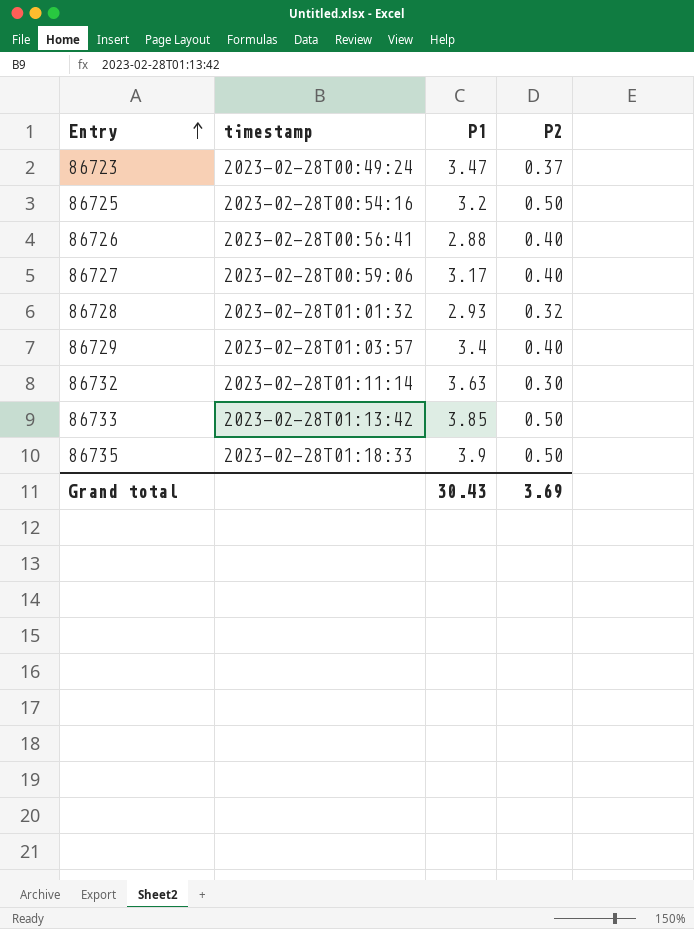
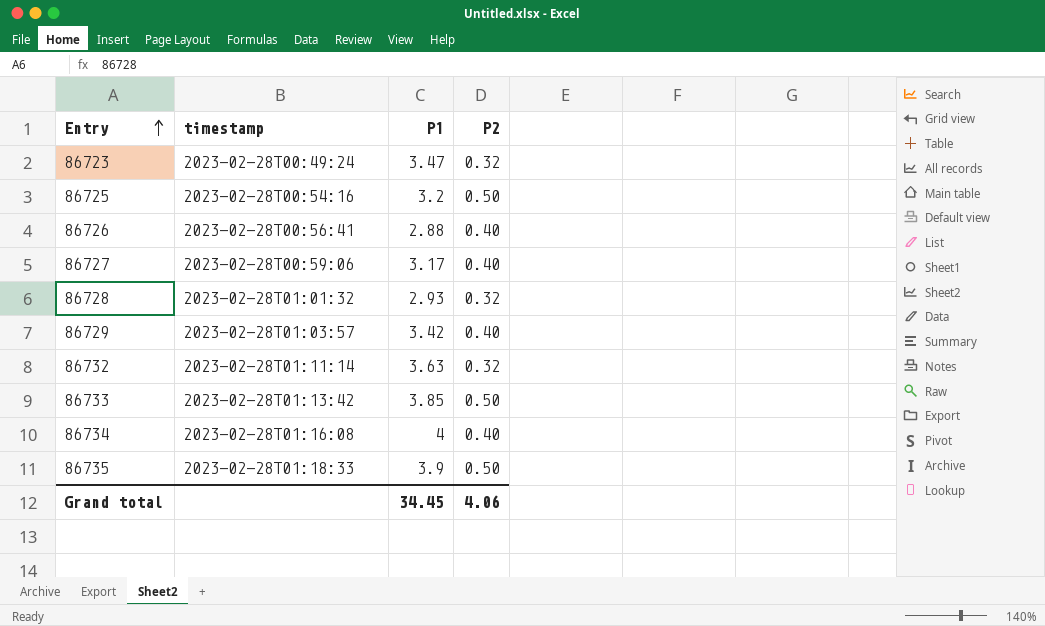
86723 | P2: 0.37 -> 0.32
86729 | P1: 3.4 -> 3.42
86732 | P2: 0.30 -> 0.32
row 86734: none -> 2023-02-28T01:16:08 | 4 | 0.40
Grand total | P1: 30.43 -> 34.45
Grand total | P2: 3.69 -> 4.06

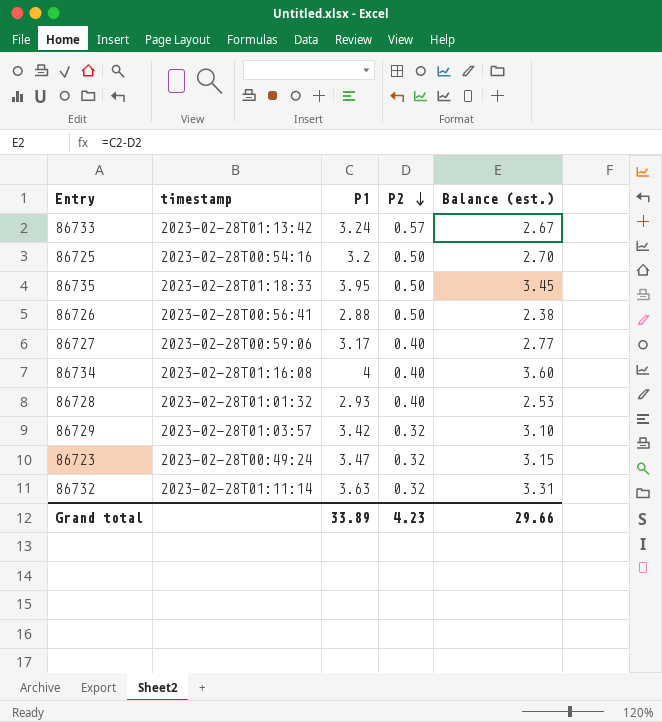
row order: Entry ascending -> P2 descending
column Balance (est.) | formula: none -> [P1] - [P2]
86733 | P1: 3.85 -> 3.24
86733 | P2: 0.50 -> 0.57
86735 | P1: 3.9 -> 3.95
86726 | P2: 0.40 -> 0.50
86728 | P2: 0.32 -> 0.40
86729 | P2: 0.40 -> 0.32
Grand total | P1: 34.45 -> 33.89
Grand total | P2: 4.06 -> 4.23

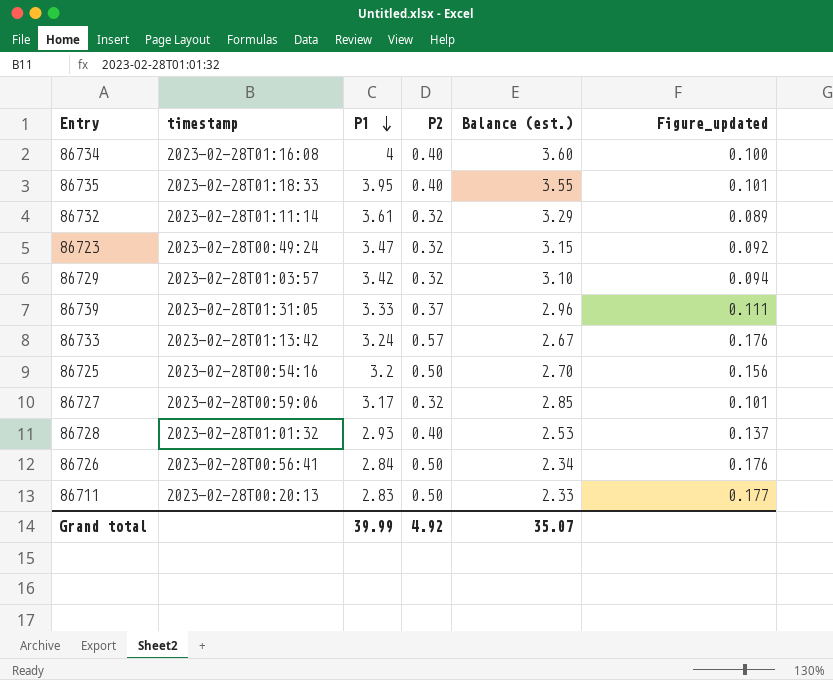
row order: P2 descending -> P1 descending
column Figure_updated | formula: none -> [P2] / [P1]
86735 | P2: 0.50 -> 0.40
86735 | Balance (est.): 3.45 -> 3.55
86732 | P1: 3.63 -> 3.61
86732 | Balance (est.): 3.31 -> 3.29
row 86739: none -> 2023-02-28T01:31:05 | 3.33 | 0.37 | 2.96 | 0.111
86727 | P2: 0.40 -> 0.32
86727 | Balance (est.): 2.77 -> 2.85
86726 | P1: 2.88 -> 2.84
86726 | Balance (est.): 2.38 -> 2.34
row 86711: none -> 2023-02-28T00:20:13 | 2.83 | 0.50 | 2.33 | 0.177
Grand total | P1: 33.89 -> 39.99
Grand total | P2: 4.23 -> 4.92
Grand total | Balance (est.): 29.66 -> 35.07

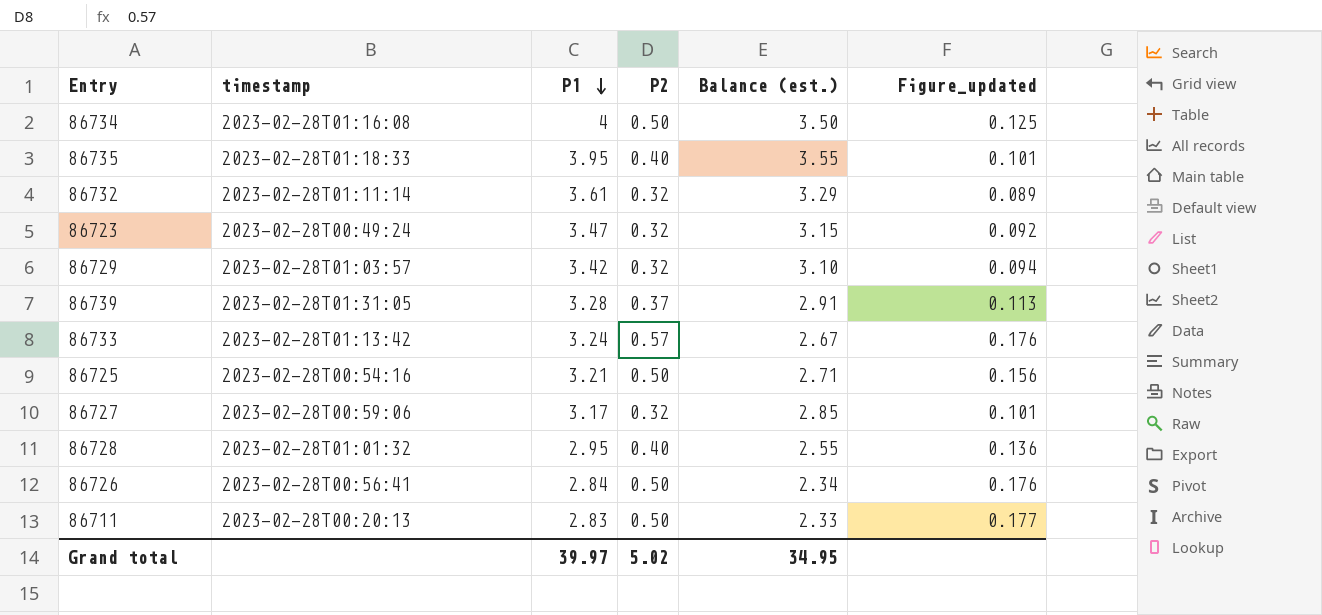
86734 | P2: 0.40 -> 0.50
86734 | Balance (est.): 3.60 -> 3.50
86734 | Figure_updated: 0.100 -> 0.125
86739 | P1: 3.33 -> 3.28
86739 | Balance (est.): 2.96 -> 2.91
86739 | Figure_updated: 0.111 -> 0.113
86725 | P1: 3.2 -> 3.21
86725 | Balance (est.): 2.70 -> 2.71
86728 | P1: 2.93 -> 2.95
86728 | Balance (est.): 2.53 -> 2.55
86728 | Figure_updated: 0.137 -> 0.136
Grand total | P1: 39.99 -> 39.97
Grand total | P2: 4.92 -> 5.02
Grand total | Balance (est.): 35.07 -> 34.95

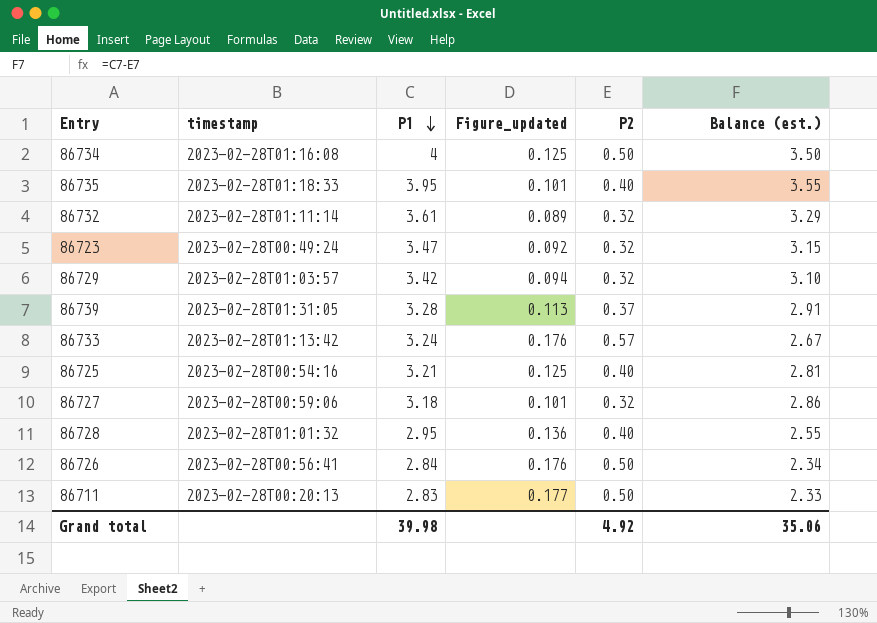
column Figure_updated | position: 6 -> 4
86725 | Figure_updated: 0.156 -> 0.125
86725 | P2: 0.50 -> 0.40
86725 | Balance (est.): 2.71 -> 2.81
86727 | P1: 3.17 -> 3.18
86727 | Balance (est.): 2.85 -> 2.86
Grand total | P1: 39.97 -> 39.98
Grand total | P2: 5.02 -> 4.92
Grand total | Balance (est.): 34.95 -> 35.06

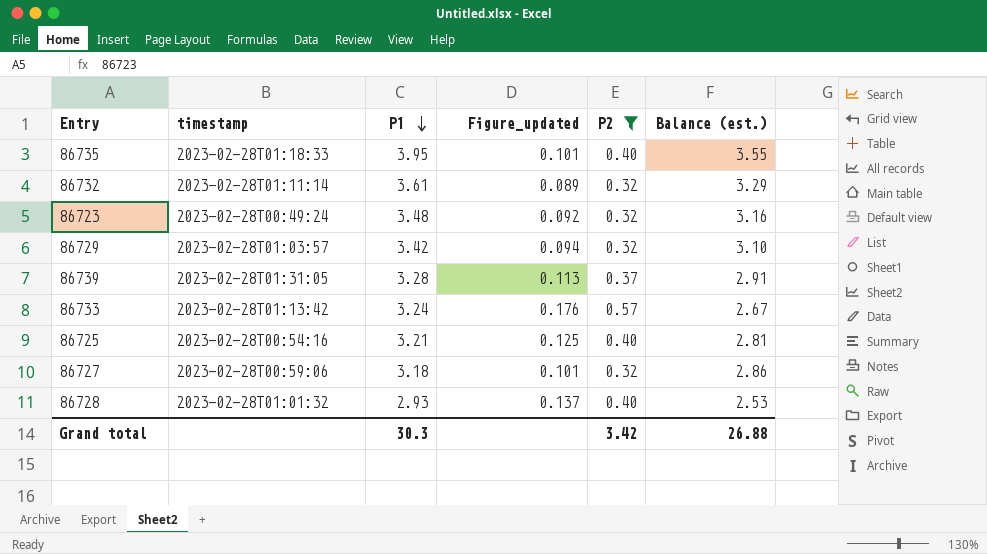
filter: none -> P2 != 0.50
86723 | P1: 3.47 -> 3.48
86723 | Balance (est.): 3.15 -> 3.16
86728 | P1: 2.95 -> 2.93
86728 | Figure_updated: 0.136 -> 0.137
86728 | Balance (est.): 2.55 -> 2.53
Grand total | P1: 39.98 -> 30.3
Grand total | P2: 4.92 -> 3.42
Grand total | Balance (est.): 35.06 -> 26.88

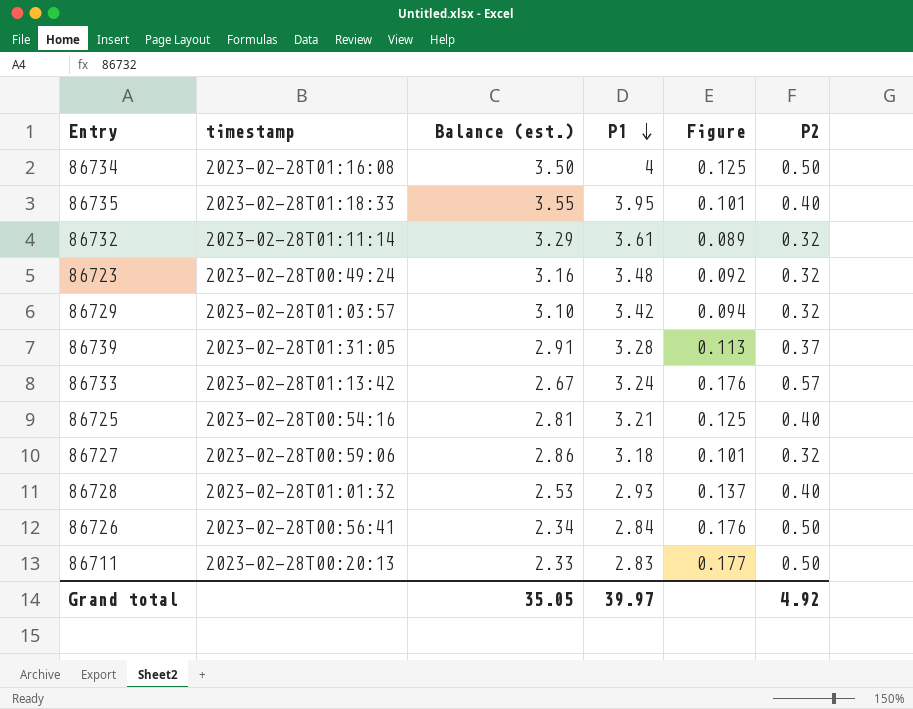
filter: P2 != 0.50 -> none
column Balance (est.) | position: 6 -> 3
column name: Figure_updated -> Figure
Grand total | Balance (est.): 26.88 -> 35.05
Grand total | P1: 30.3 -> 39.97
Grand total | P2: 3.42 -> 4.92

